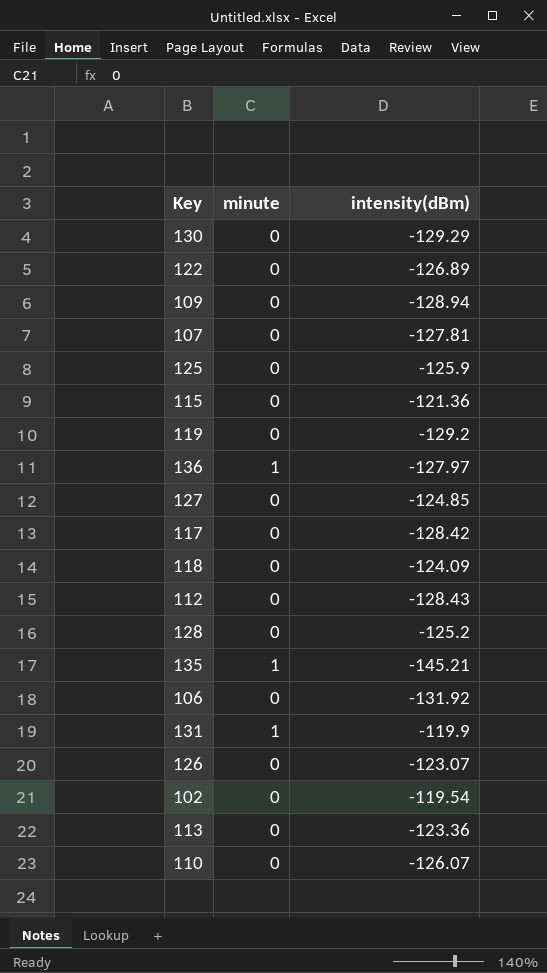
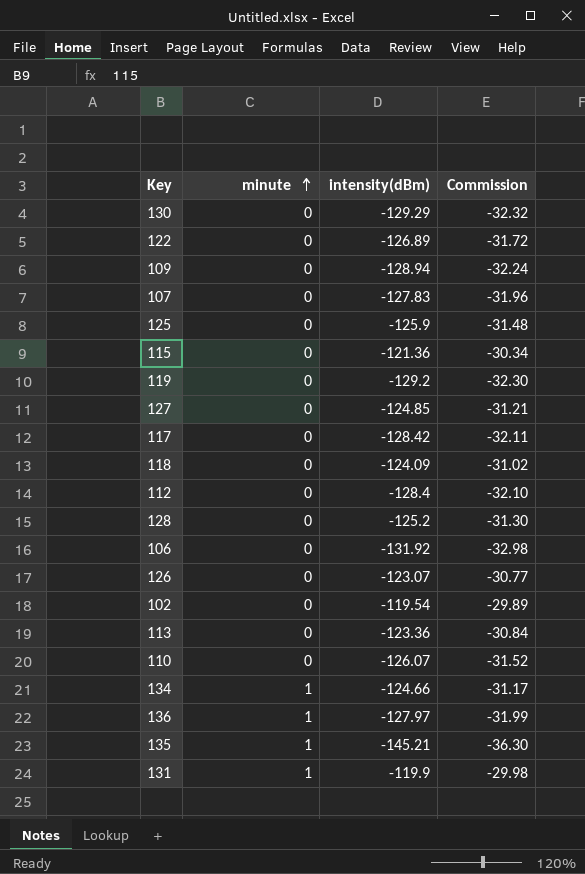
row order: none -> minute ascending
column Commission | formula: none -> [intensity(dBm)] * 0.25
107 | intensity(dBm): -127.81 -> -127.83
112 | intensity(dBm): -128.43 -> -128.4
row 134: none -> 1 | -124.66 | -31.17

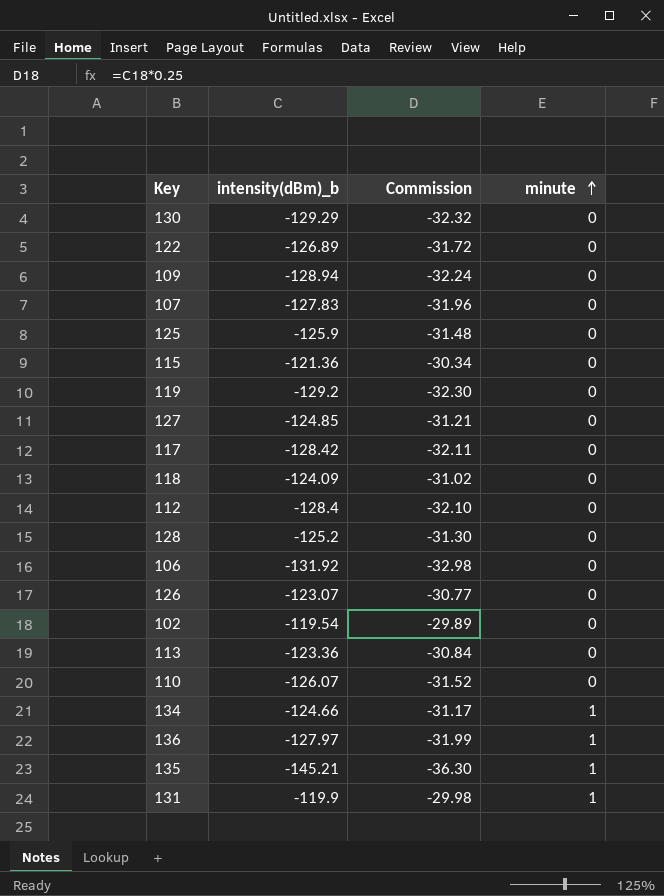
column name: intensity(dBm) -> intensity(dBm)_b
column minute | position: 2 -> 4

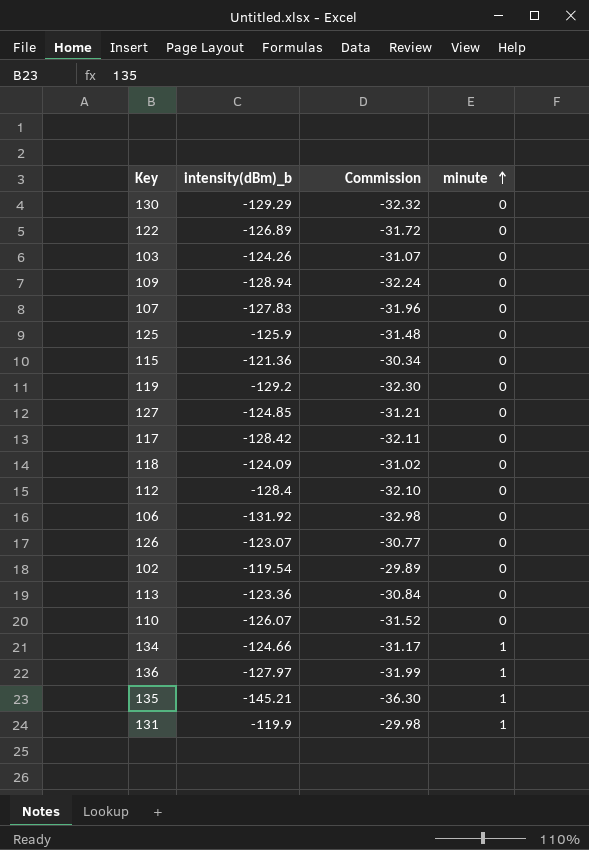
row 128: -125.2 | -31.30 | 0 -> none
row 103: none -> -124.26 | -31.07 | 0

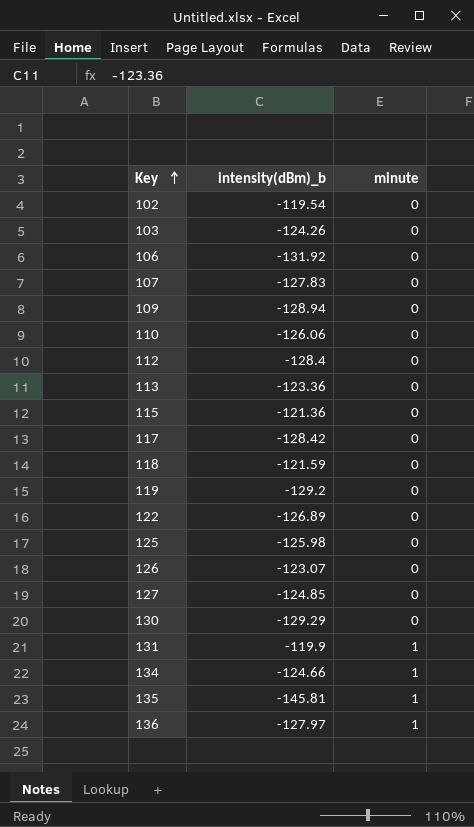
row order: minute ascending -> Key ascending
column Commission | formula: [intensity(dBm)_b] * 0.25 -> none
110 | intensity(dBm)_b: -126.07 -> -126.06
118 | intensity(dBm)_b: -124.09 -> -121.59
125 | intensity(dBm)_b: -125.9 -> -125.98
135 | intensity(dBm)_b: -145.21 -> -145.81

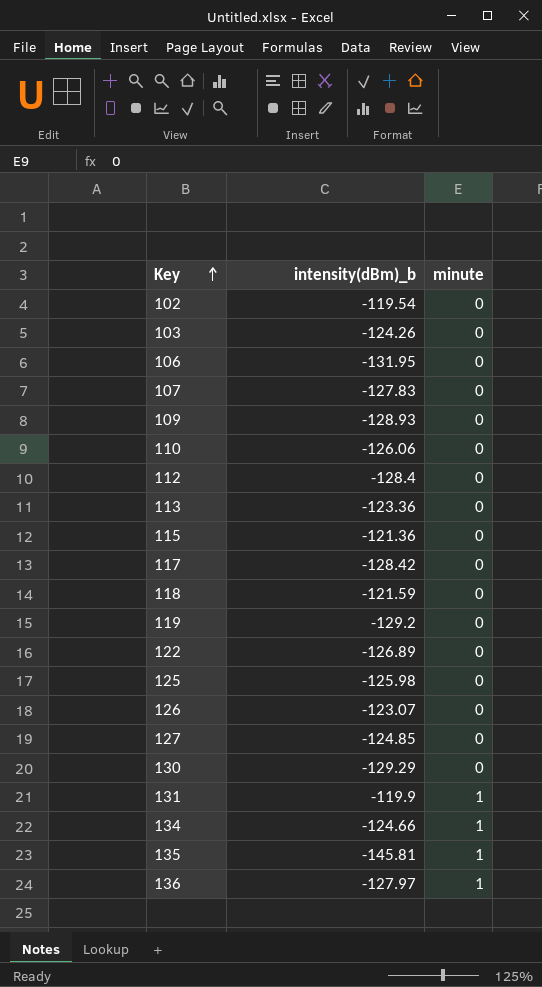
106 | intensity(dBm)_b: -131.92 -> -131.95
109 | intensity(dBm)_b: -128.94 -> -128.93

